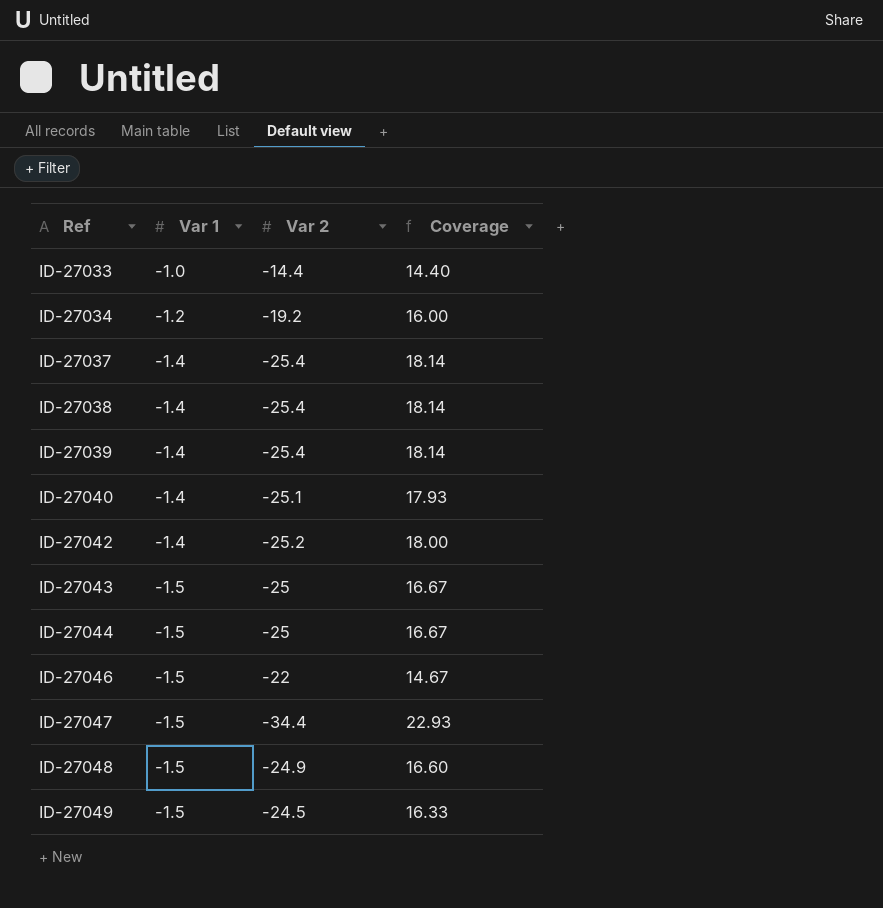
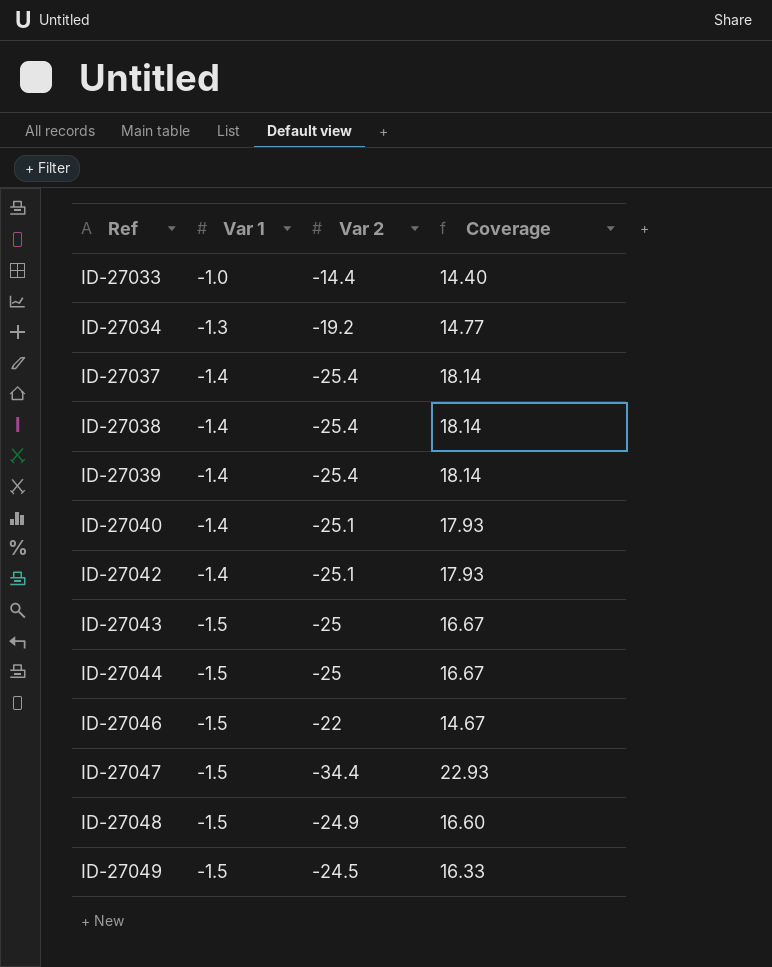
ID-27034 | Var 1: -1.2 -> -1.3
ID-27034 | Coverage: 16.00 -> 14.77
ID-27042 | Var 2: -25.2 -> -25.1
ID-27042 | Coverage: 18.00 -> 17.93

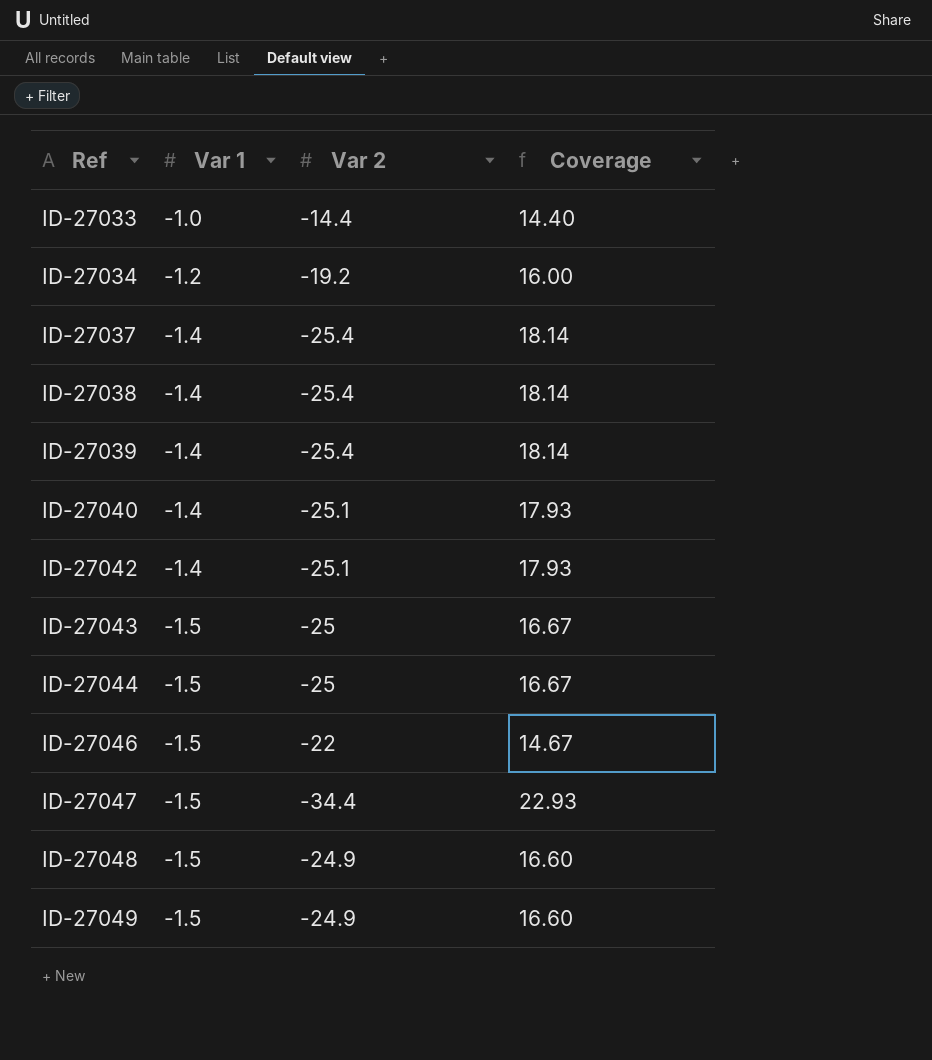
ID-27034 | Var 1: -1.3 -> -1.2
ID-27034 | Coverage: 14.77 -> 16.00
ID-27049 | Var 2: -24.5 -> -24.9
ID-27049 | Coverage: 16.33 -> 16.60

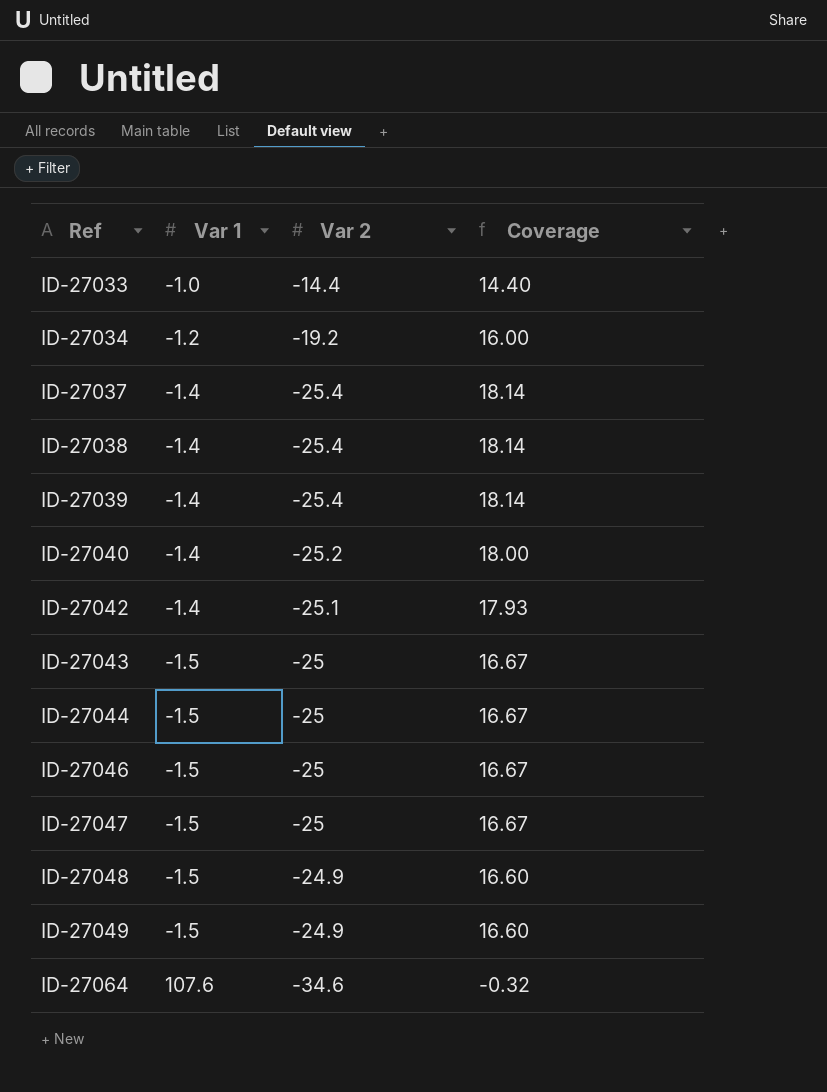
ID-27040 | Var 2: -25.1 -> -25.2
ID-27040 | Coverage: 17.93 -> 18.00
ID-27046 | Var 2: -22 -> -25
ID-27046 | Coverage: 14.67 -> 16.67
ID-27047 | Var 2: -34.4 -> -25
ID-27047 | Coverage: 22.93 -> 16.67
row ID-27064: none -> 107.6 | -34.6 | -0.32

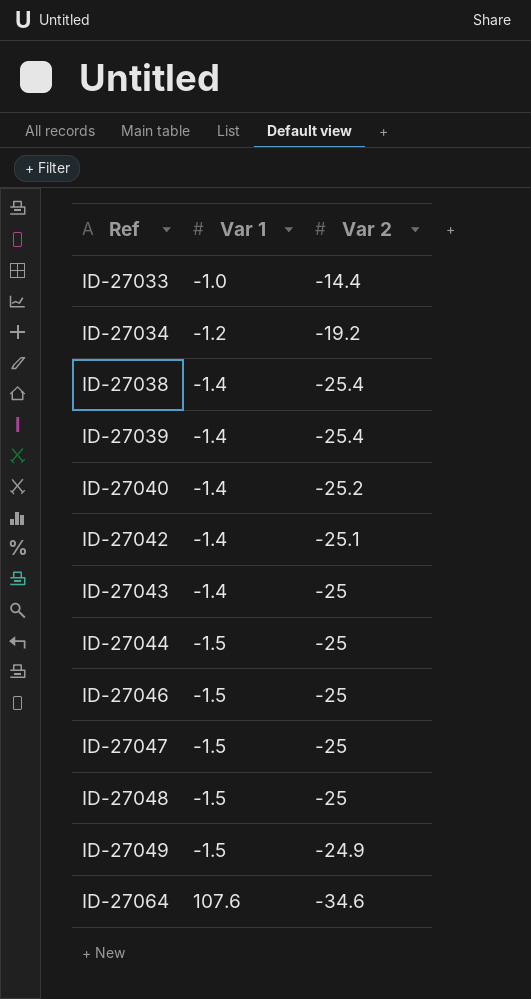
column Coverage | formula: [Var 2] / [Var 1] -> none
row ID-27037: -1.4 | -25.4 | 18.14 -> none
ID-27043 | Var 1: -1.5 -> -1.4
ID-27048 | Var 2: -24.9 -> -25

